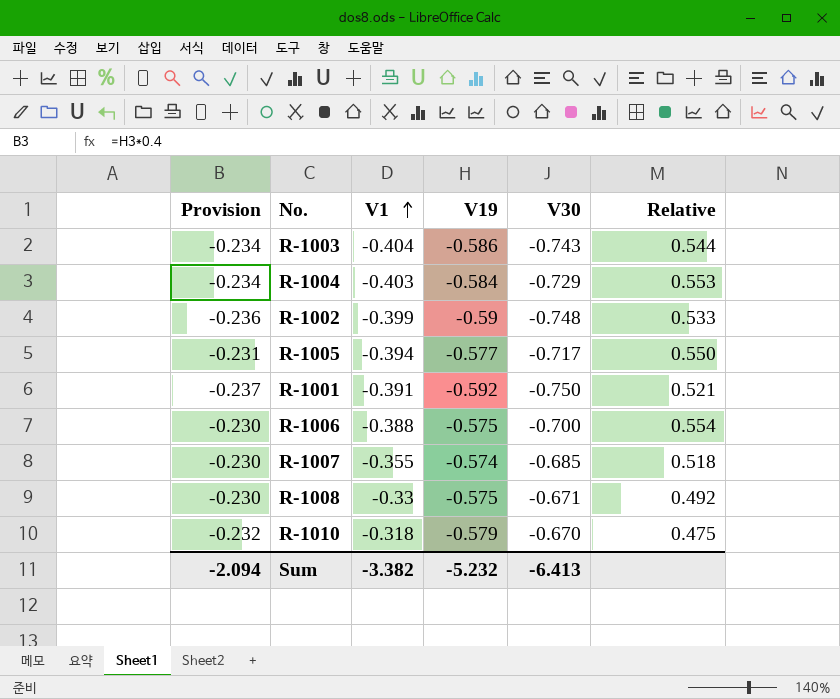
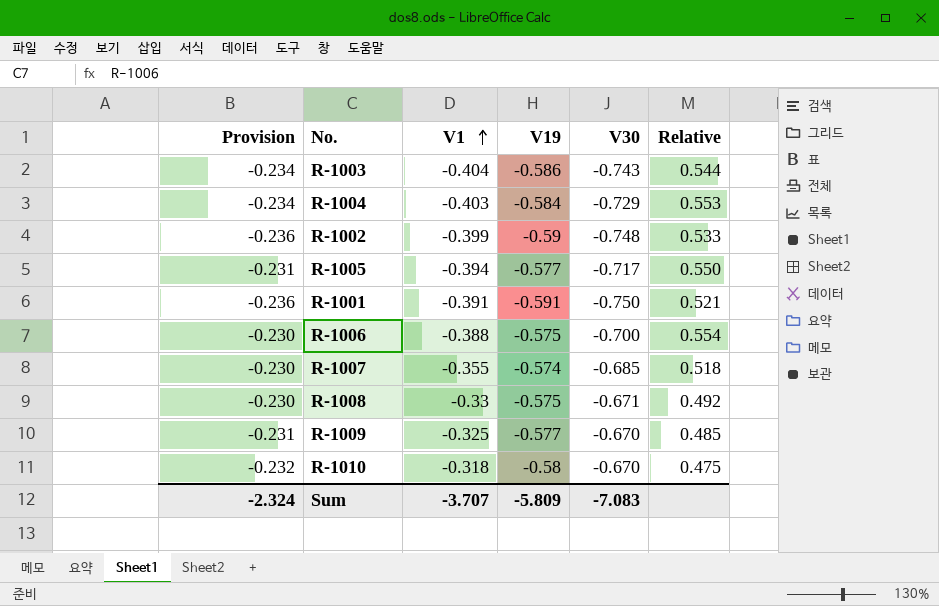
R-1001 | Provision: -0.237 -> -0.236
R-1001 | V19: -0.592 -> -0.591
row R-1009: none -> -0.231 | -0.325 | -0.577 | -0.670 | 0.485
R-1010 | V19: -0.579 -> -0.58
Sum | Provision: -2.094 -> -2.324
Sum | V1: -3.382 -> -3.707
Sum | V19: -5.232 -> -5.809
Sum | V30: -6.413 -> -7.083

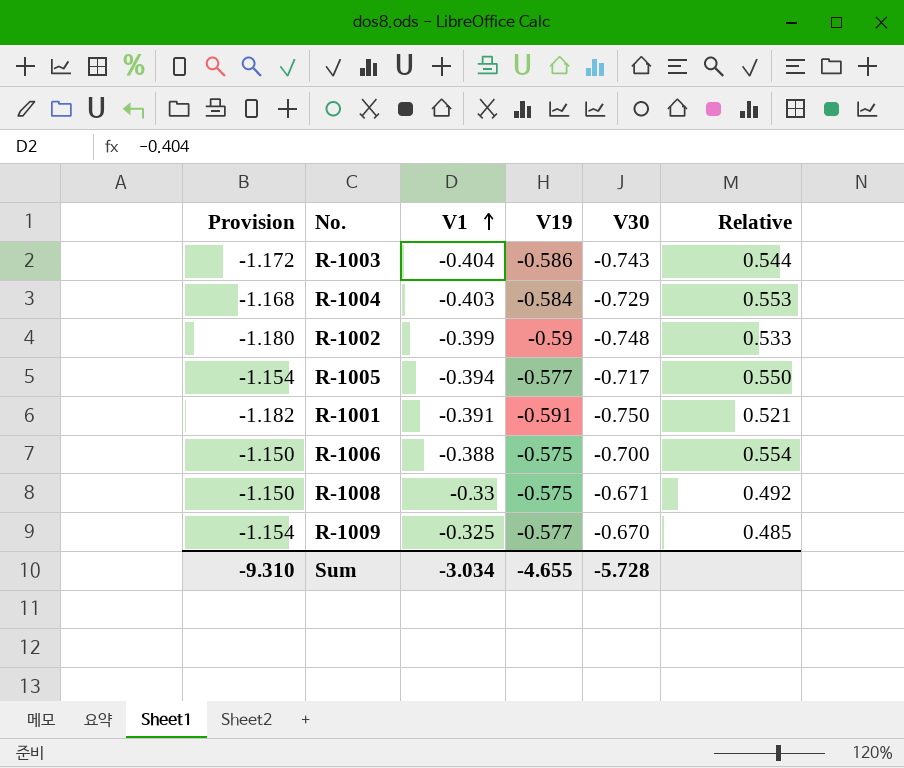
column Provision | formula: [V19] * 0.4 -> [V19] * 2
row R-1007: -0.230 | -0.355 | -0.574 | -0.685 | 0.518 -> none
row R-1010: -0.232 | -0.318 | -0.58 | -0.670 | 0.475 -> none
Sum | Provision: -2.324 -> -9.310
Sum | V1: -3.707 -> -3.034
Sum | V19: -5.809 -> -4.655
Sum | V30: -7.083 -> -5.728

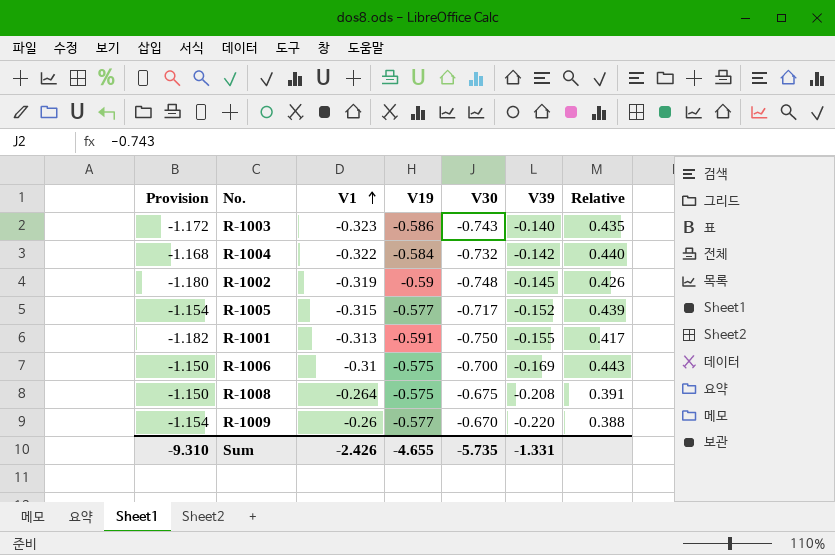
column V39 | position: none -> 6
R-1003 | V1: -0.404 -> -0.323
R-1003 | Relative: 0.544 -> 0.435
R-1004 | V1: -0.403 -> -0.322
R-1004 | V30: -0.729 -> -0.732
R-1004 | Relative: 0.553 -> 0.440
R-1002 | V1: -0.399 -> -0.319
R-1002 | Relative: 0.533 -> 0.426
R-1005 | V1: -0.394 -> -0.315
R-1005 | Relative: 0.550 -> 0.439
R-1001 | V1: -0.391 -> -0.313
R-1001 | Relative: 0.521 -> 0.417
R-1006 | V1: -0.388 -> -0.31
R-1006 | Relative: 0.554 -> 0.443
R-1008 | V1: -0.33 -> -0.264
R-1008 | V30: -0.671 -> -0.675
R-1008 | Relative: 0.492 -> 0.391
R-1009 | V1: -0.325 -> -0.26
R-1009 | Relative: 0.485 -> 0.388
Sum | V1: -3.034 -> -2.426
Sum | V30: -5.728 -> -5.735

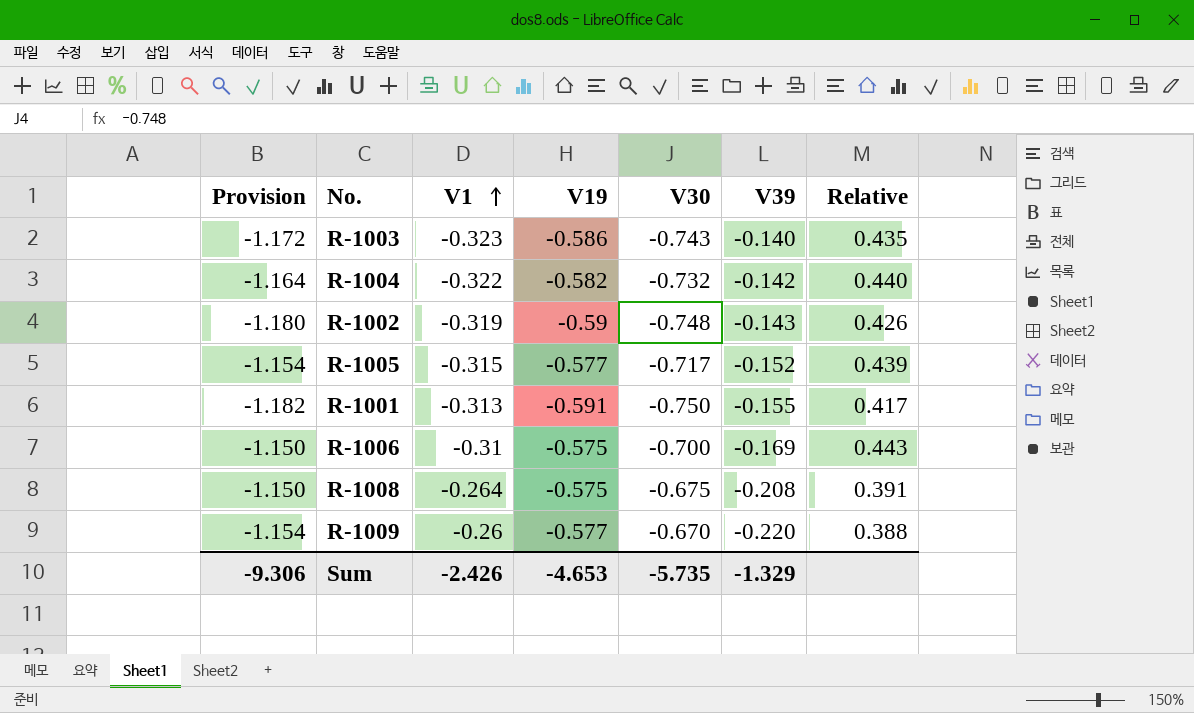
R-1004 | Provision: -1.168 -> -1.164
R-1004 | V19: -0.584 -> -0.582
R-1002 | V39: -0.145 -> -0.143
Sum | Provision: -9.310 -> -9.306
Sum | V19: -4.655 -> -4.653
Sum | V39: -1.331 -> -1.329

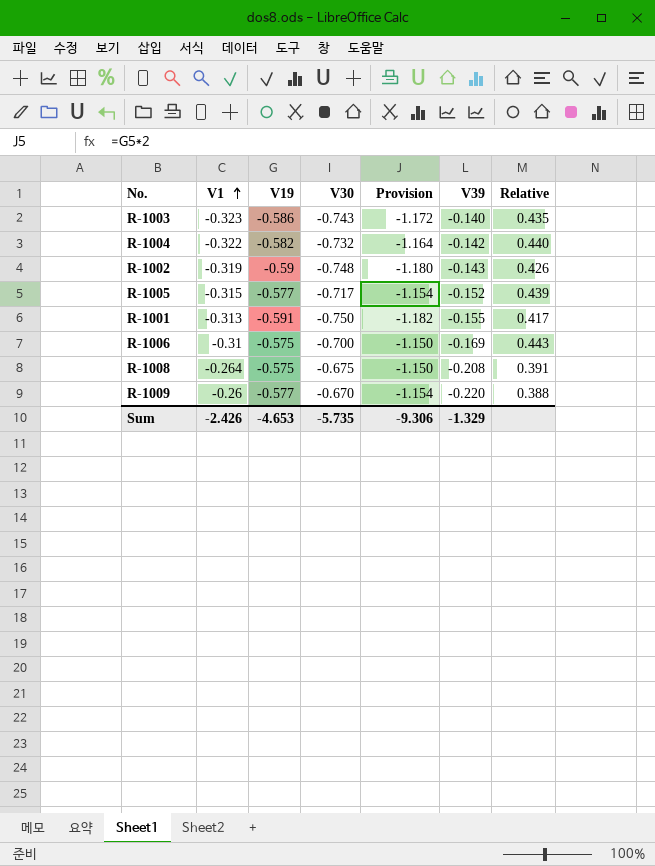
column Provision | position: 1 -> 5

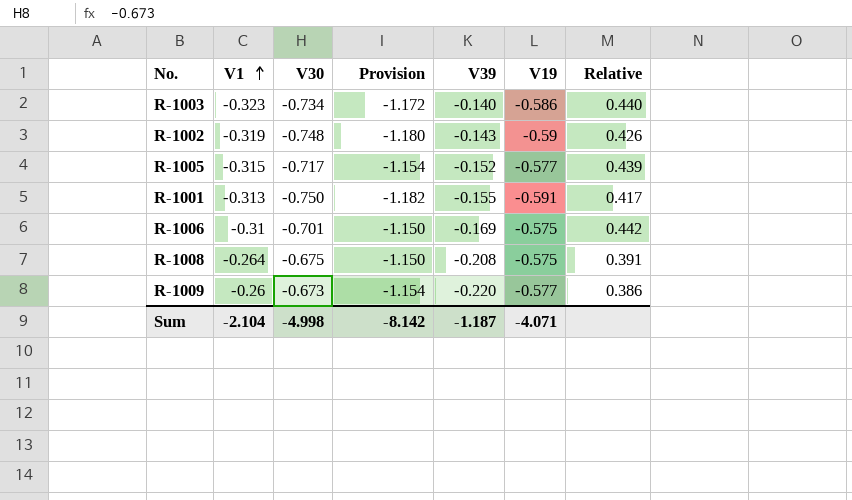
column V19 | position: 3 -> 6
row R-1004: -0.322 | -0.582 | -0.732 | -1.164 | -0.142 | 0.440 -> none
R-1003 | V30: -0.743 -> -0.734
R-1003 | Relative: 0.435 -> 0.440
R-1006 | V30: -0.700 -> -0.701
R-1006 | Relative: 0.443 -> 0.442
R-1009 | V30: -0.670 -> -0.673
R-1009 | Relative: 0.388 -> 0.386
Sum | V1: -2.426 -> -2.104
Sum | V30: -5.735 -> -4.998
Sum | Provision: -9.306 -> -8.142
Sum | V39: -1.329 -> -1.187
Sum | V19: -4.653 -> -4.071

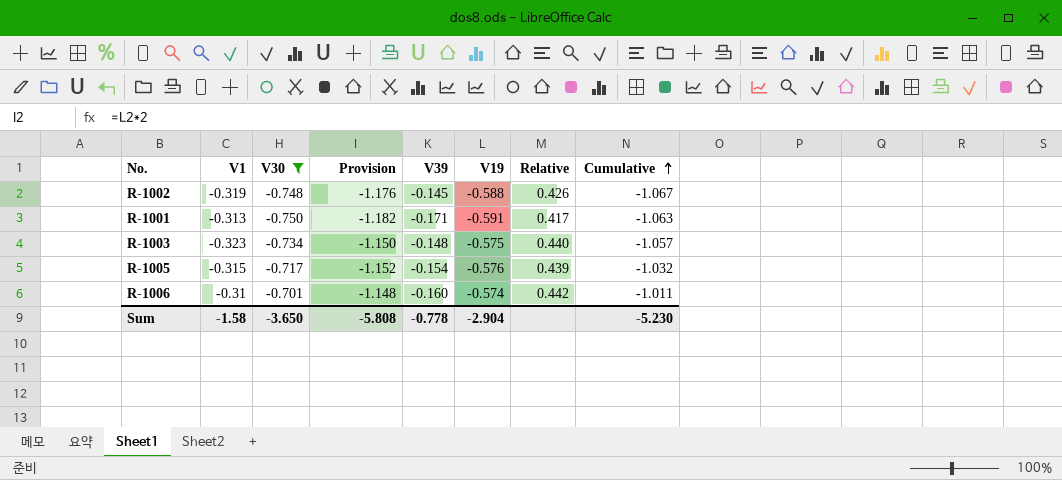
filter: none -> V30 <= -0.701
row order: V1 ascending -> Cumulative ascending
column Cumulative | formula: none -> [V1] + [V30]
R-1002 | Provision: -1.180 -> -1.176
R-1002 | V39: -0.143 -> -0.145
R-1002 | V19: -0.59 -> -0.588
R-1001 | V39: -0.155 -> -0.171
R-1003 | Provision: -1.172 -> -1.150
R-1003 | V39: -0.140 -> -0.148
R-1003 | V19: -0.586 -> -0.575
R-1005 | Provision: -1.154 -> -1.152
R-1005 | V39: -0.152 -> -0.154
R-1005 | V19: -0.577 -> -0.576
R-1006 | Provision: -1.150 -> -1.148
R-1006 | V39: -0.169 -> -0.160
R-1006 | V19: -0.575 -> -0.574
Sum | V1: -2.104 -> -1.58
Sum | V30: -4.998 -> -3.650
Sum | Provision: -8.142 -> -5.808
Sum | V39: -1.187 -> -0.778
Sum | V19: -4.071 -> -2.904

